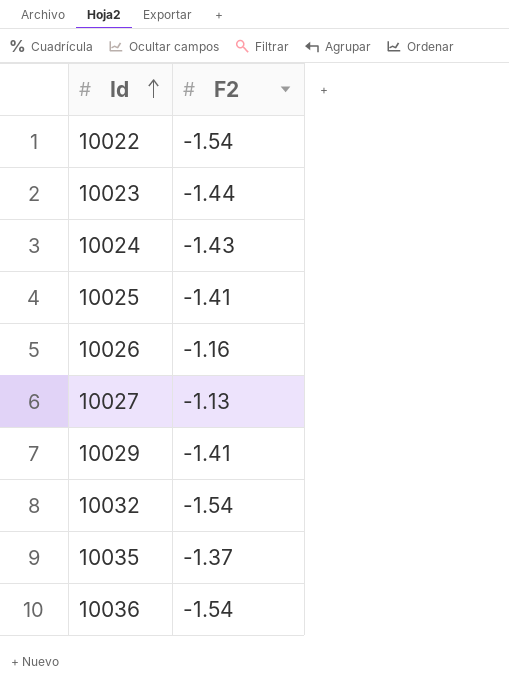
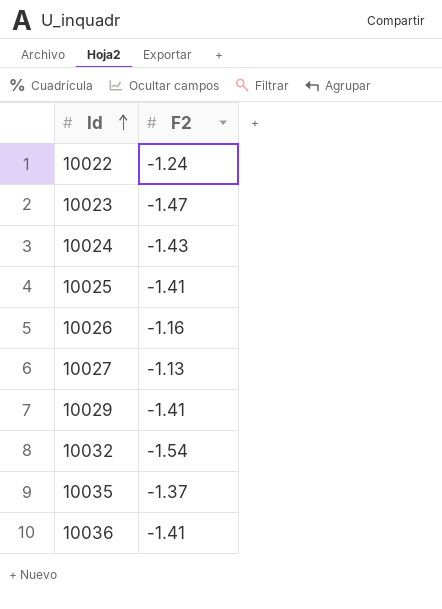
10022 | F2: -1.54 -> -1.24
10023 | F2: -1.44 -> -1.47
10036 | F2: -1.54 -> -1.41

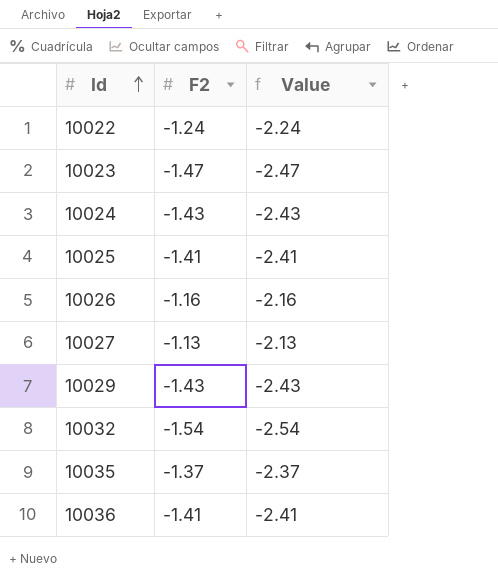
column Value | formula: none -> [F2] - 1
10029 | F2: -1.41 -> -1.43

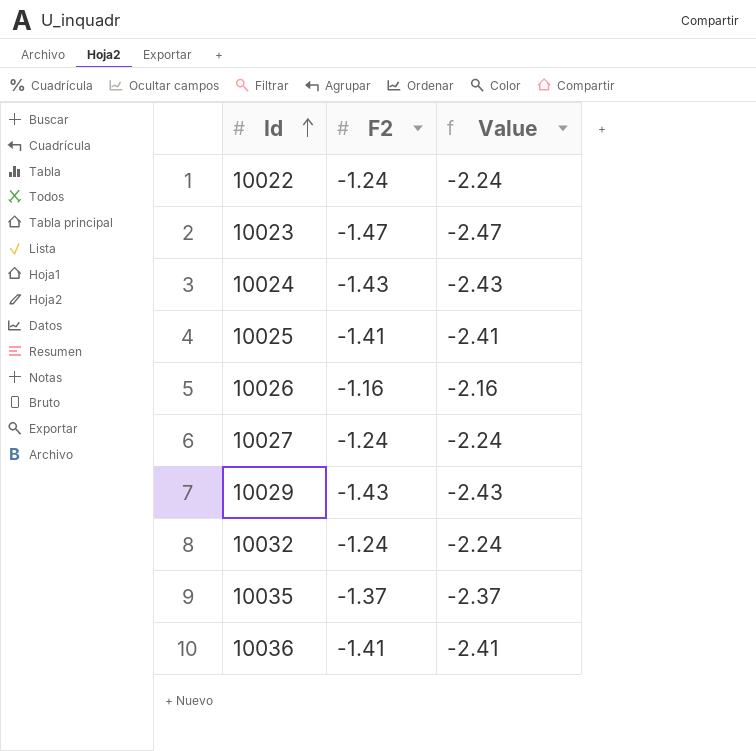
10027 | F2: -1.13 -> -1.24
10027 | Value: -2.13 -> -2.24
10032 | F2: -1.54 -> -1.24
10032 | Value: -2.54 -> -2.24

